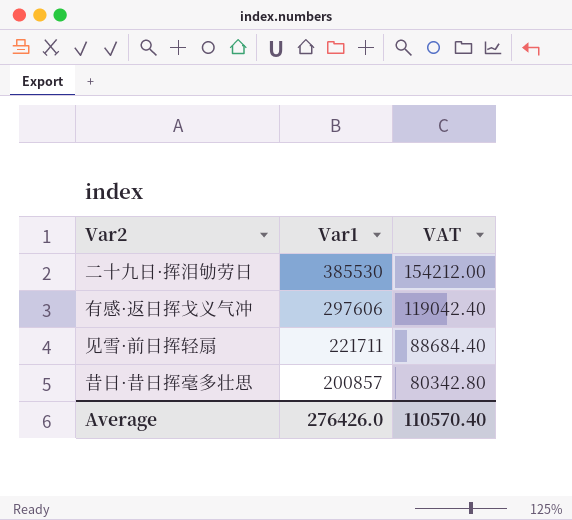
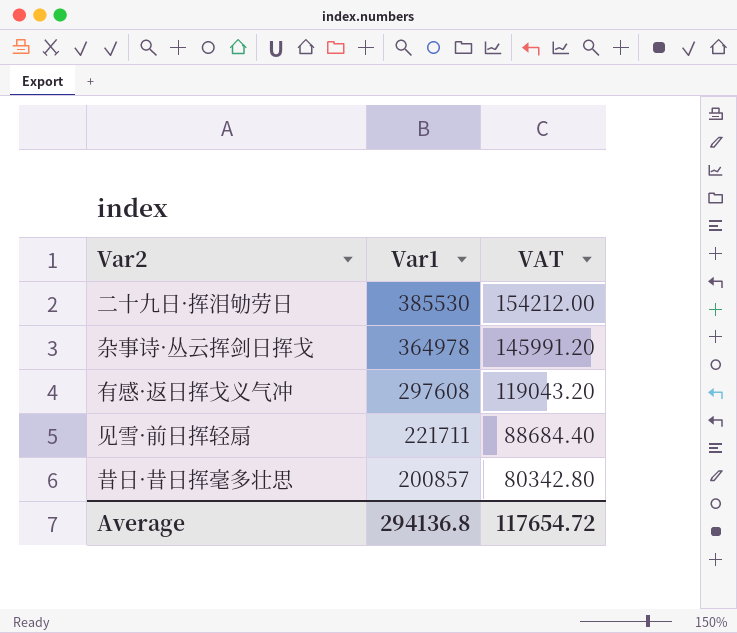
row 杂事诗·丛云挥剑日挥戈: none -> 364978 | 145991.20
有感·返日挥戈义气冲 | Var1: 297606 -> 297608
有感·返日挥戈义气冲 | VAT: 119042.40 -> 119043.20
Average | Var1: 276426.0 -> 294136.8
Average | VAT: 110570.40 -> 117654.72

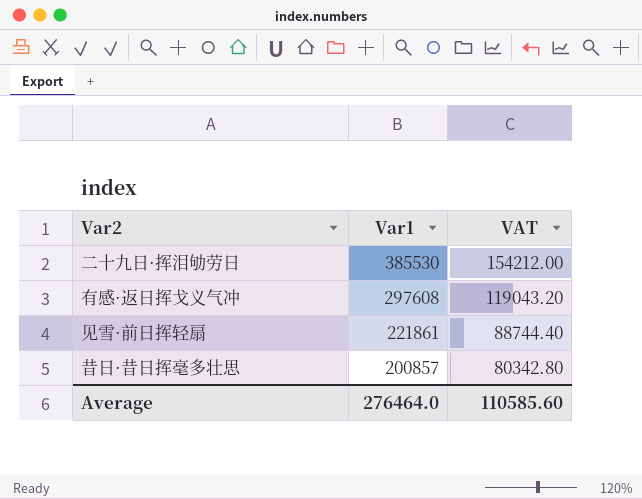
row 杂事诗·丛云挥剑日挥戈: 364978 | 145991.20 -> none
见雪·前日挥轻扇 | Var1: 221711 -> 221861
见雪·前日挥轻扇 | VAT: 88684.40 -> 88744.40
Average | Var1: 294136.8 -> 276464.0
Average | VAT: 117654.72 -> 110585.60

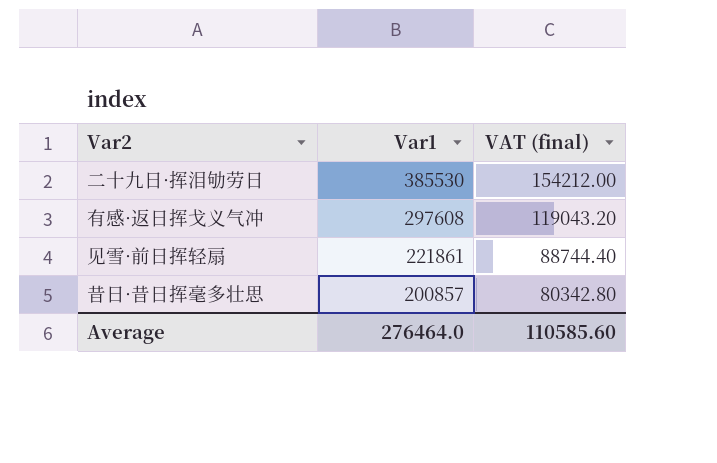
column name: VAT -> VAT (final)

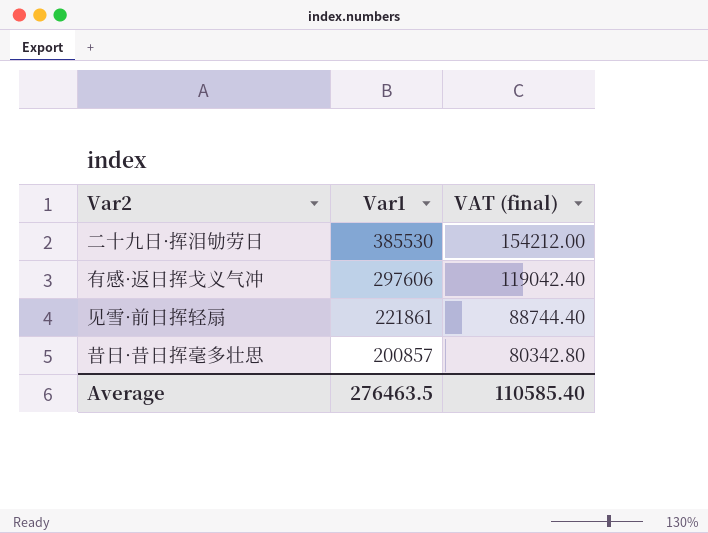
有感·返日挥戈义气冲 | Var1: 297608 -> 297606
有感·返日挥戈义气冲 | VAT (final): 119043.20 -> 119042.40
Average | Var1: 276464.0 -> 276463.5
Average | VAT (final): 110585.60 -> 110585.40

